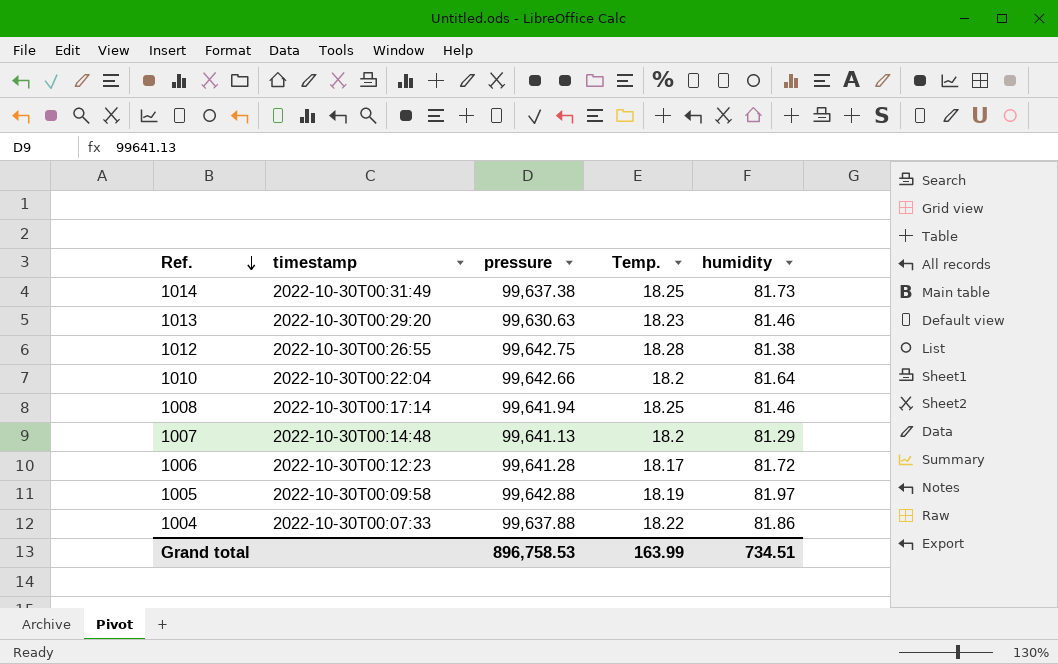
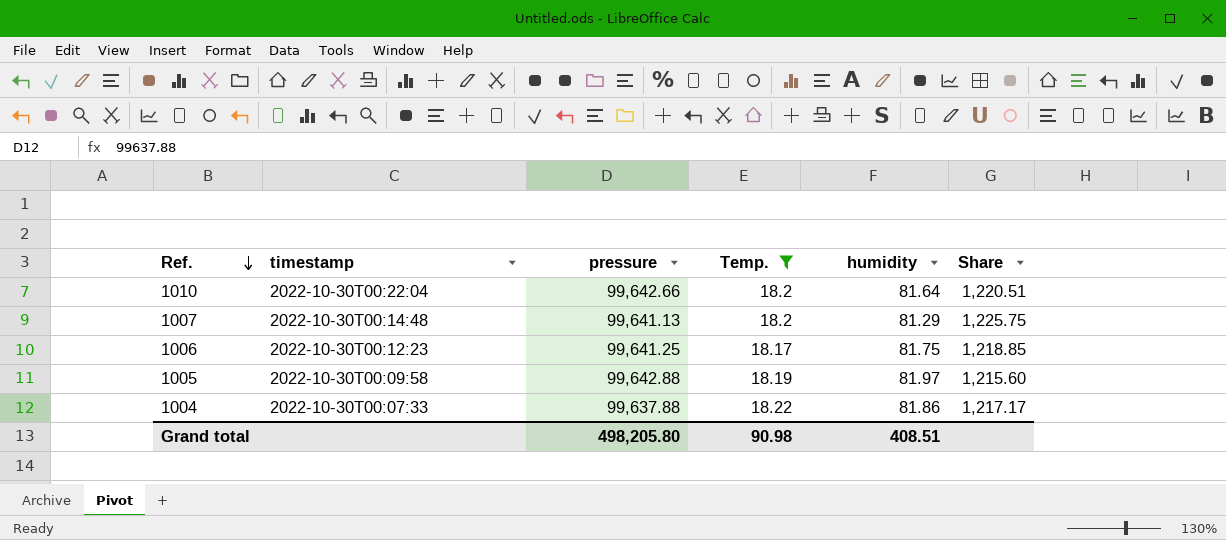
filter: none -> Temp. <= 18.22
column Share | formula: none -> [pressure] / [humidity]
1006 | pressure: 99,641.28 -> 99,641.25
1006 | humidity: 81.72 -> 81.75
Grand total | pressure: 896,758.53 -> 498,205.80
Grand total | Temp.: 163.99 -> 90.98
Grand total | humidity: 734.51 -> 408.51

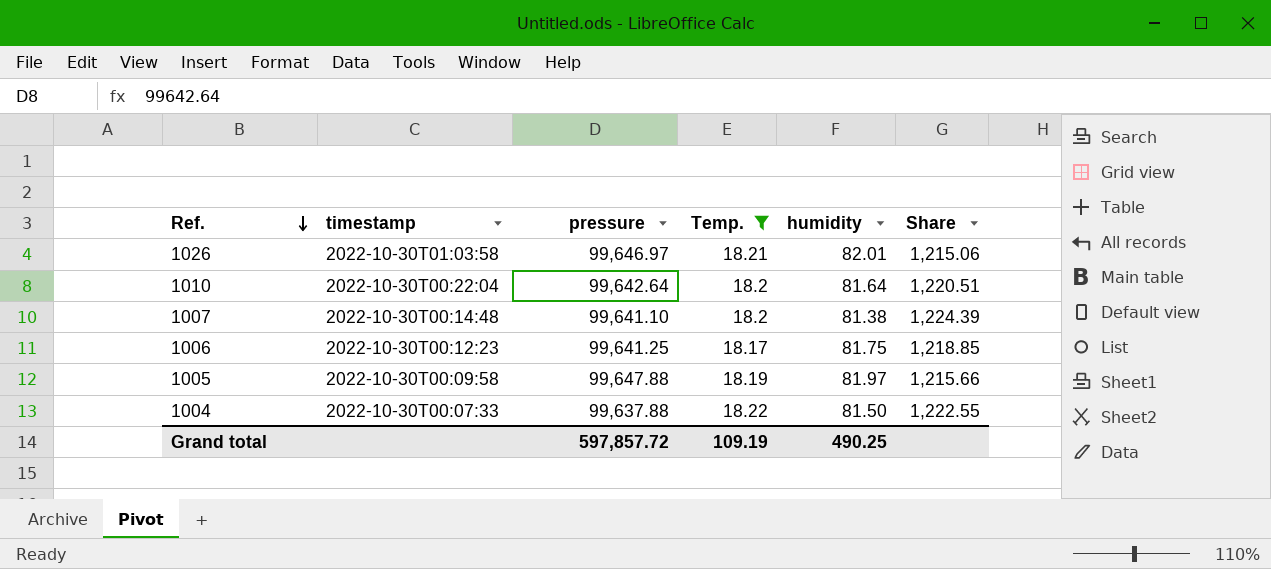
row 1026: none -> 2022-10-30T01:03:58 | 99,646.97 | 18.21 | 82.01 | 1,215.06
1010 | pressure: 99,642.66 -> 99,642.64
1007 | pressure: 99,641.13 -> 99,641.10
1007 | humidity: 81.29 -> 81.38
1007 | Share: 1,225.75 -> 1,224.39
1005 | pressure: 99,642.88 -> 99,647.88
1005 | Share: 1,215.60 -> 1,215.66
1004 | humidity: 81.86 -> 81.50
1004 | Share: 1,217.17 -> 1,222.55
Grand total | pressure: 498,205.80 -> 597,857.72
Grand total | Temp.: 90.98 -> 109.19
Grand total | humidity: 408.51 -> 490.25

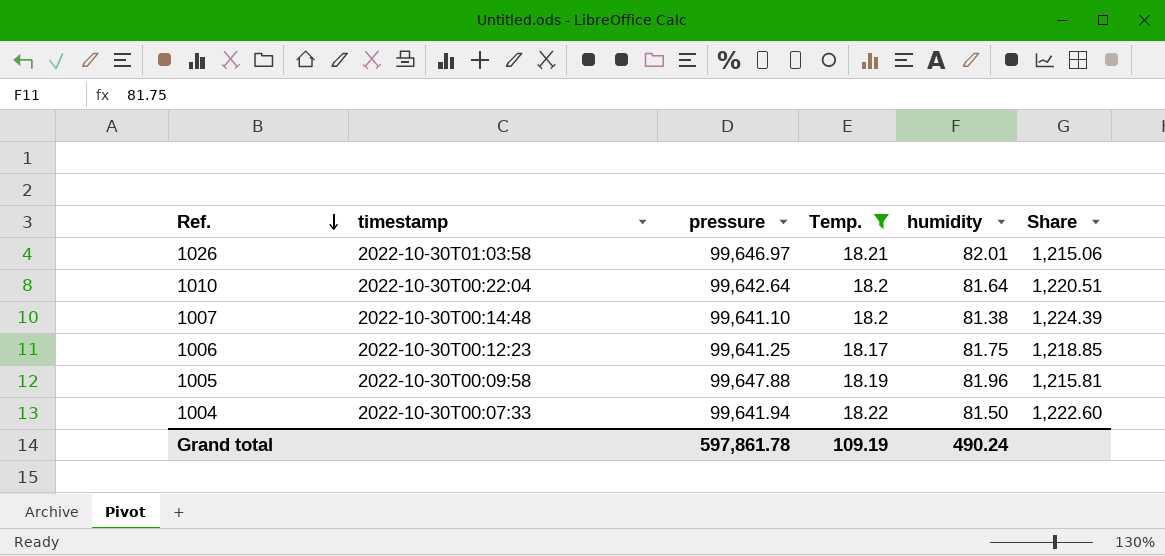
1005 | humidity: 81.97 -> 81.96
1005 | Share: 1,215.66 -> 1,215.81
1004 | pressure: 99,637.88 -> 99,641.94
1004 | Share: 1,222.55 -> 1,222.60
Grand total | pressure: 597,857.72 -> 597,861.78
Grand total | humidity: 490.25 -> 490.24

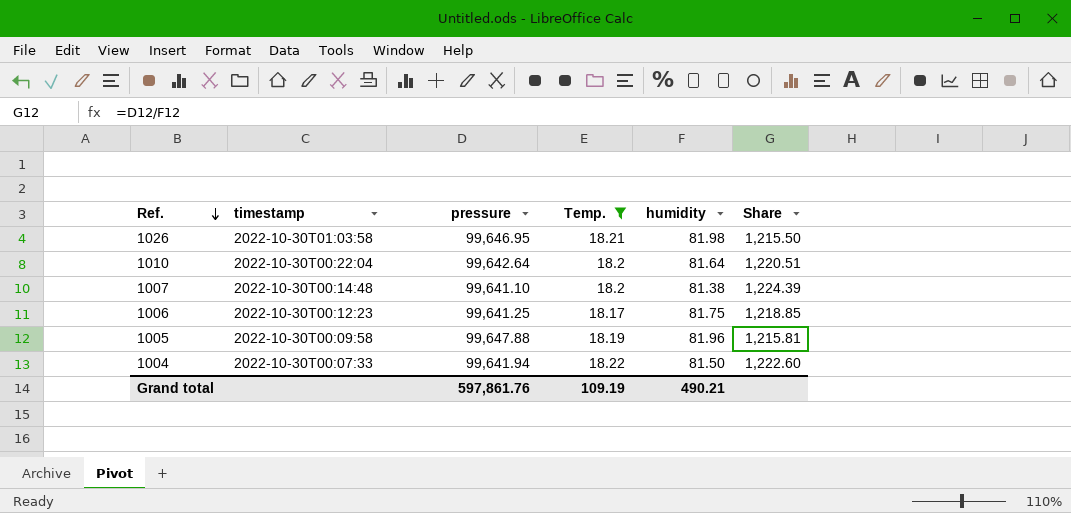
1026 | pressure: 99,646.97 -> 99,646.95
1026 | humidity: 82.01 -> 81.98
1026 | Share: 1,215.06 -> 1,215.50
Grand total | pressure: 597,861.78 -> 597,861.76
Grand total | humidity: 490.24 -> 490.21

